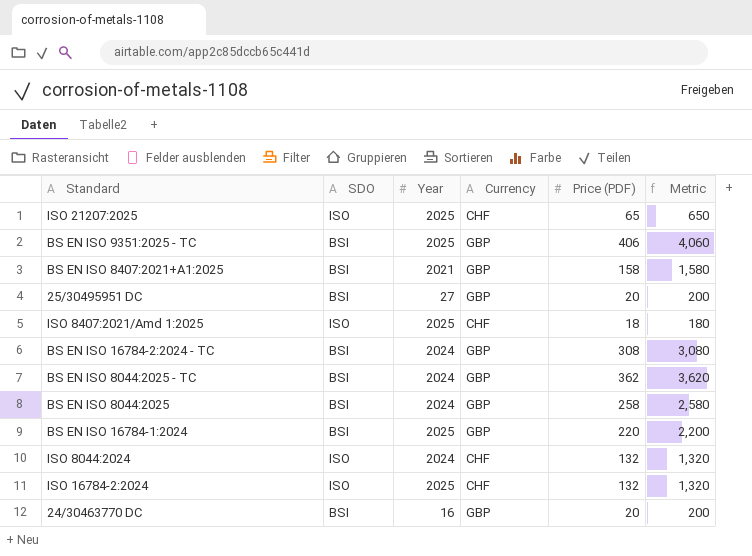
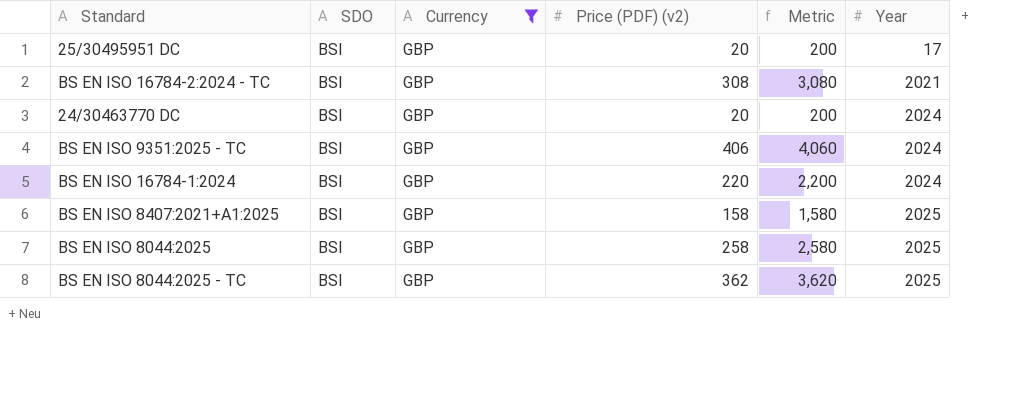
filter: none -> Currency = GBP
row order: none -> Year ascending
column name: Price (PDF) -> Price (PDF) (v2)
column Year | position: 3 -> 6
25/30495951 DC | Year: 27 -> 17
BS EN ISO 16784-2:2024 - TC | Year: 2024 -> 2021
24/30463770 DC | Year: 16 -> 2024
BS EN ISO 9351:2025 - TC | Year: 2025 -> 2024
BS EN ISO 16784-1:2024 | Year: 2025 -> 2024
BS EN ISO 8407:2021+A1:2025 | Year: 2021 -> 2025
BS EN ISO 8044:2025 | Year: 2024 -> 2025
BS EN ISO 8044:2025 - TC | Year: 2024 -> 2025

